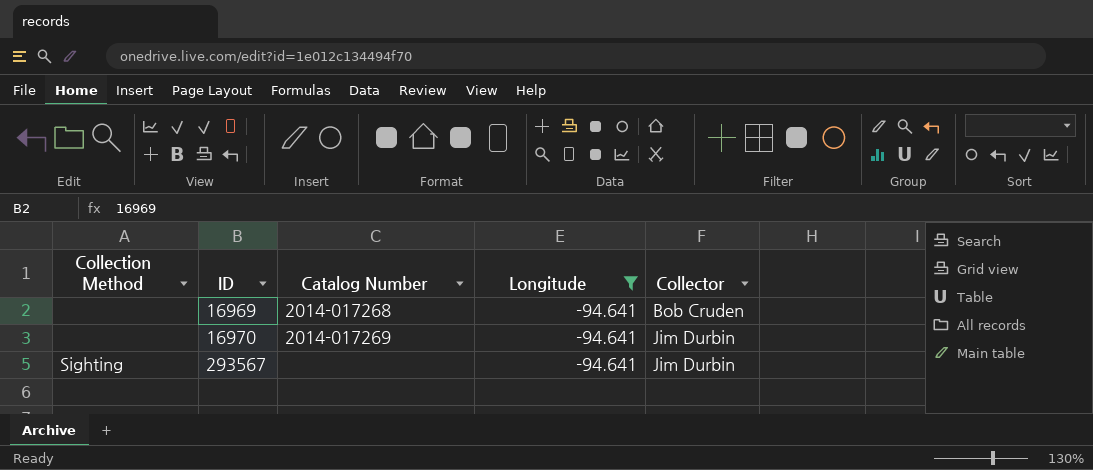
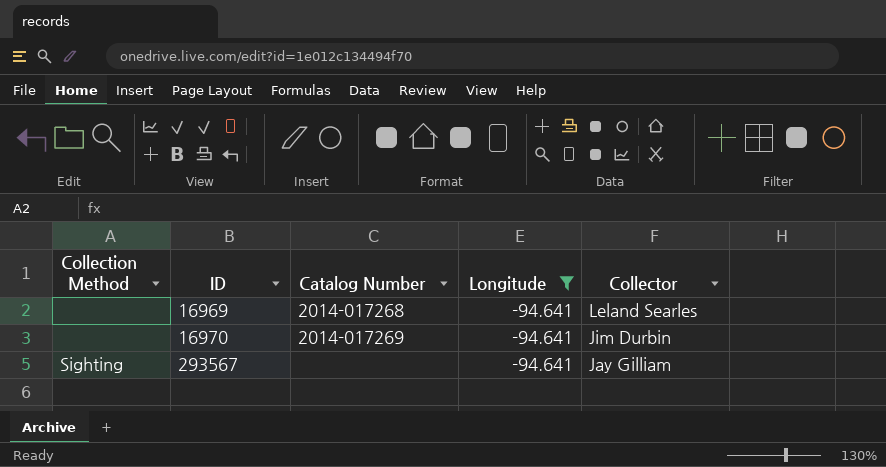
16969 | Collector: Bob Cruden -> Leland Searles
293567 | Collector: Jim Durbin -> Jay Gilliam

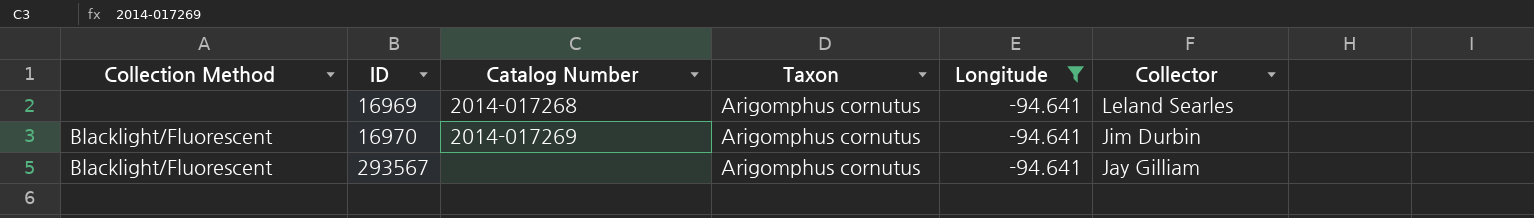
column Taxon | position: none -> 4
16970 | Collection Method: none -> Blacklight/Fluorescent
293567 | Collection Method: Sighting -> Blacklight/Fluorescent

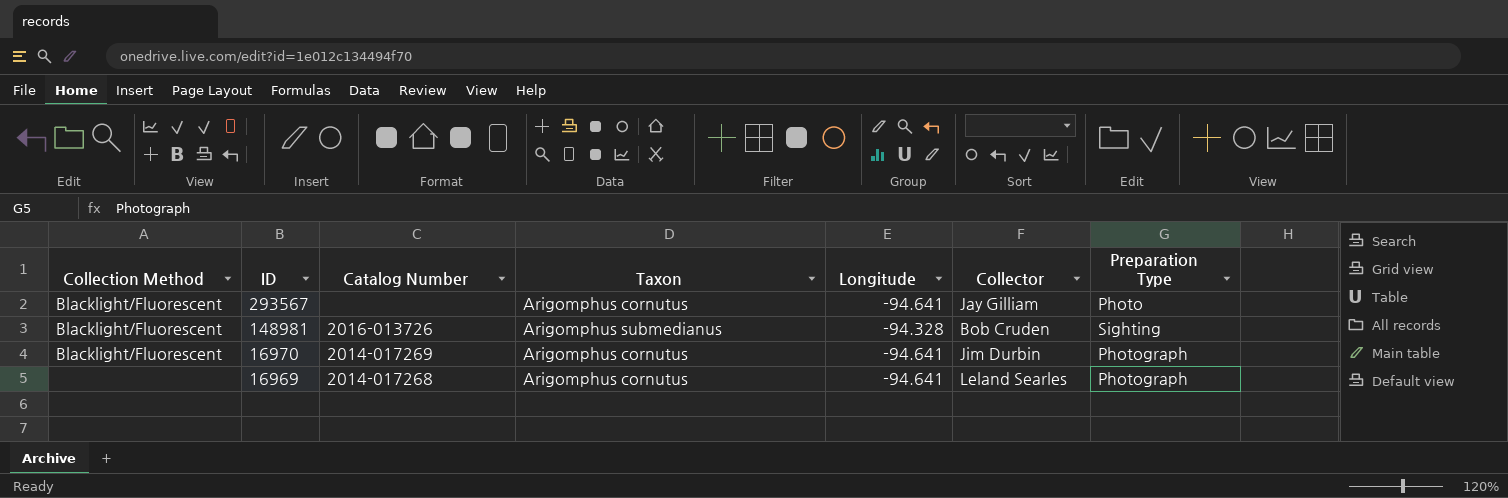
filter: Longitude = -94.641 -> none
row order: ID ascending -> ID descending
column Preparation Type | position: none -> 7

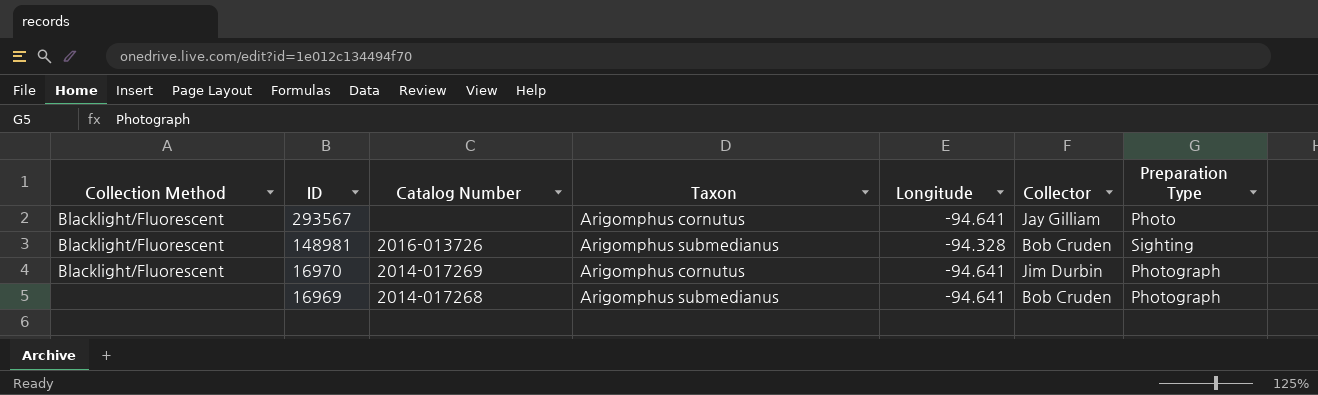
16969 | Taxon: Arigomphus cornutus -> Arigomphus submedianus
16969 | Collector: Leland Searles -> Bob Cruden

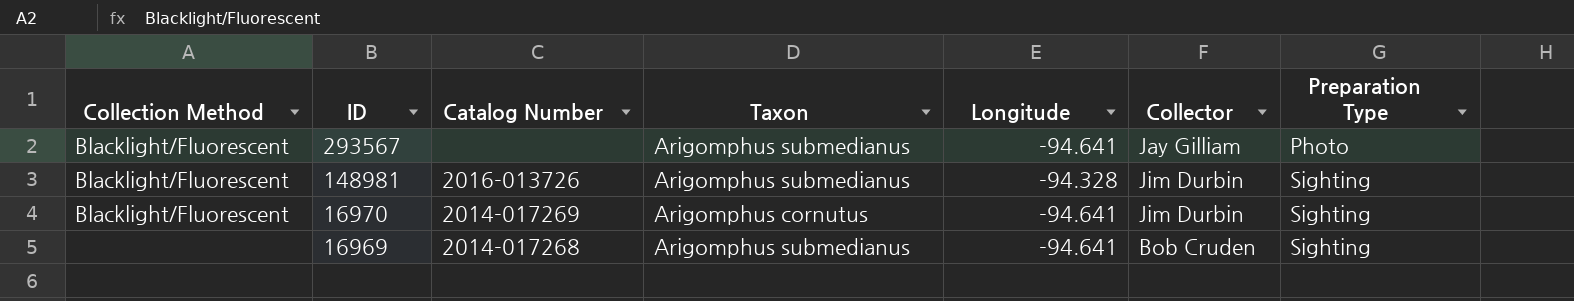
293567 | Taxon: Arigomphus cornutus -> Arigomphus submedianus
148981 | Collector: Bob Cruden -> Jim Durbin
16970 | Preparation Type: Photograph -> Sighting
16969 | Preparation Type: Photograph -> Sighting

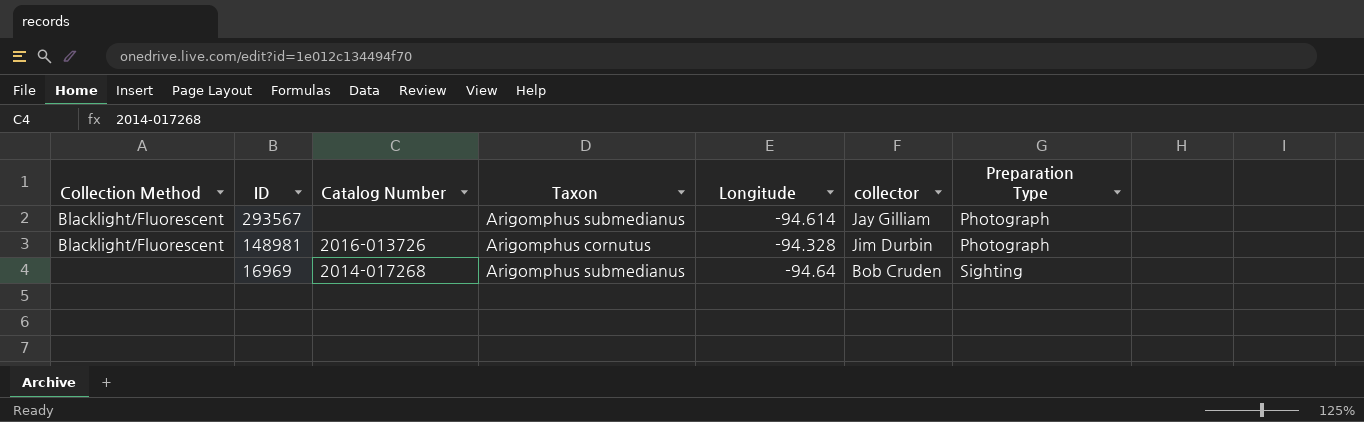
column name: Collector -> collector
row 16970: Blacklight/Fluorescent | 2014-017269 | Arigomphus cornutus | -94.641 | Jim Durbin | Sighting -> none
293567 | Longitude: -94.641 -> -94.614
293567 | Preparation Type: Photo -> Photograph
148981 | Taxon: Arigomphus submedianus -> Arigomphus cornutus
148981 | Preparation Type: Sighting -> Photograph
16969 | Longitude: -94.641 -> -94.64

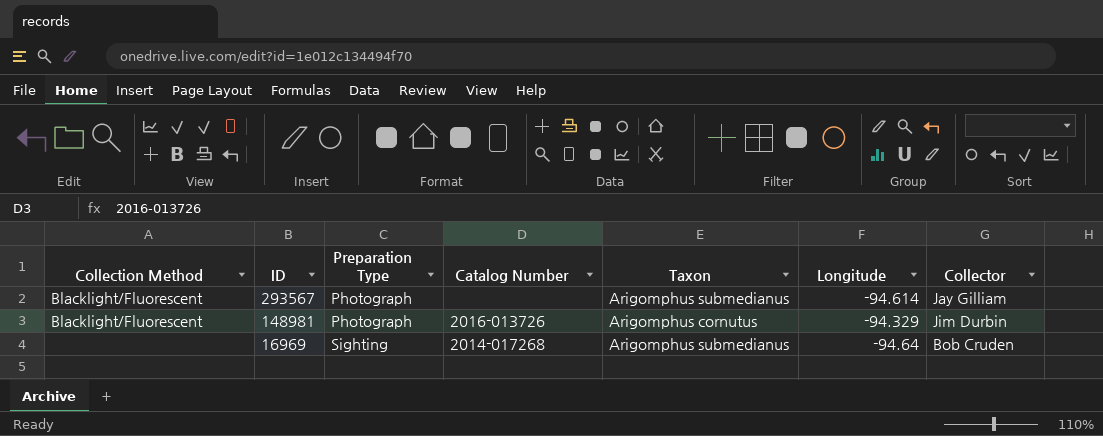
column Preparation Type | position: 7 -> 3
column name: collector -> Collector
148981 | Longitude: -94.328 -> -94.329

